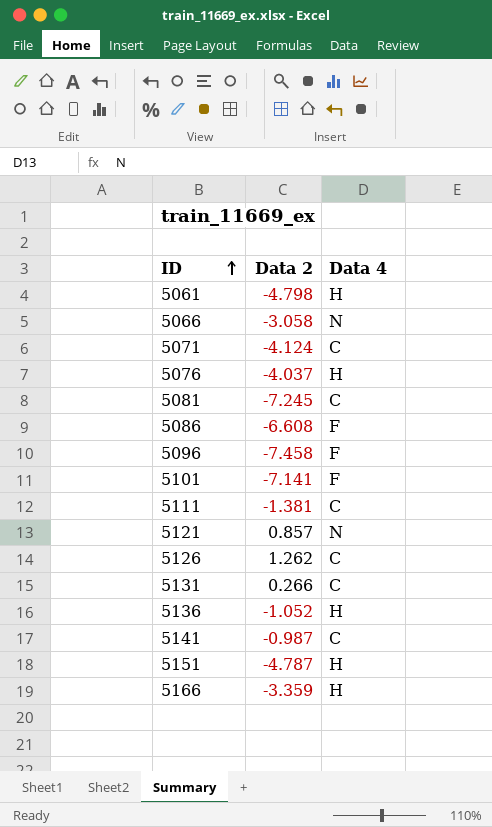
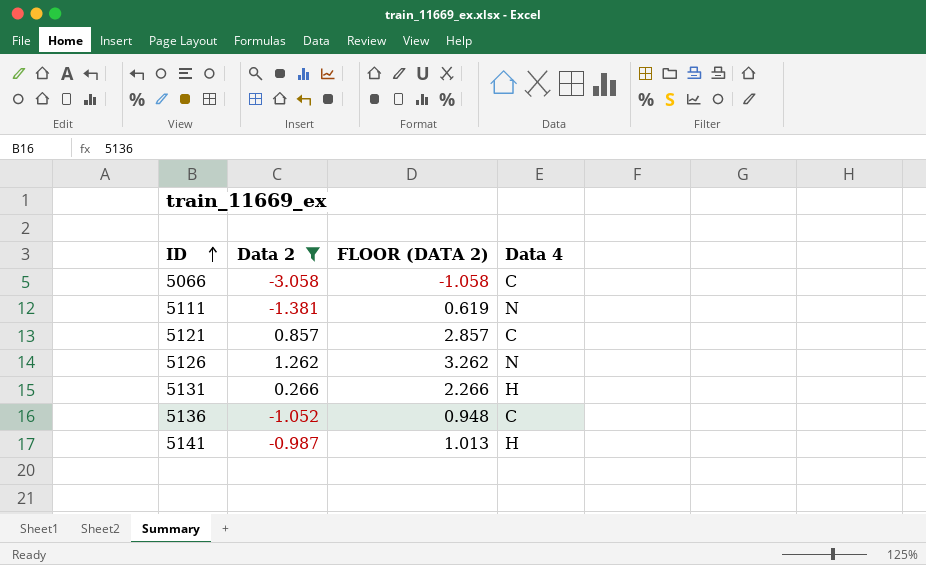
filter: none -> Data 2 >= -3.058
column FLOOR (DATA 2) | formula: none -> [Data 2] + 2
5066 | Data 4: N -> C
5111 | Data 4: C -> N
5121 | Data 4: N -> C
5126 | Data 4: C -> N
5131 | Data 4: C -> H
5136 | Data 4: H -> C
5141 | Data 4: C -> H

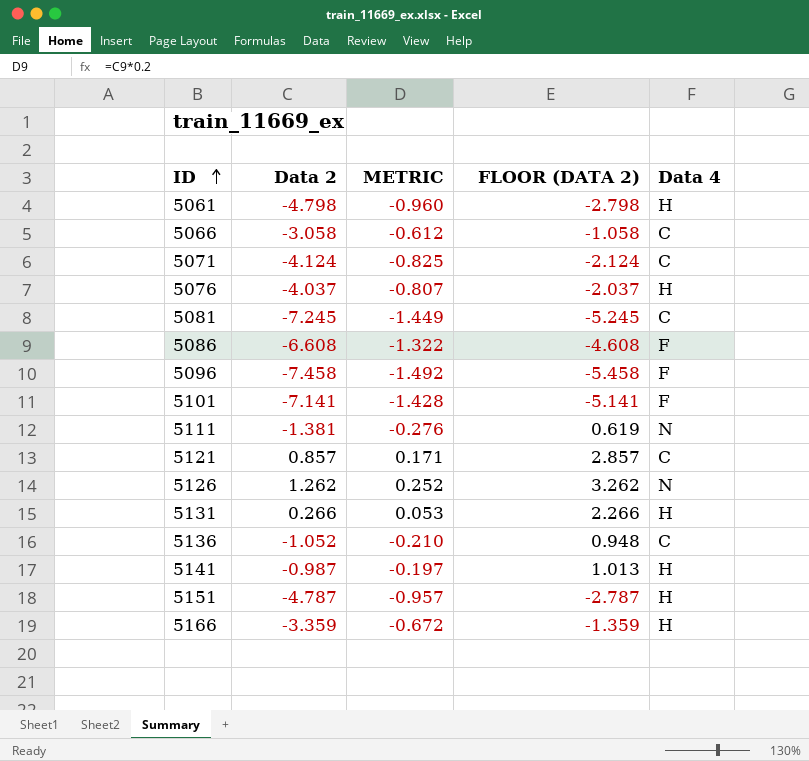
filter: Data 2 >= -3.058 -> none
column METRIC | formula: none -> [Data 2] * 0.2

